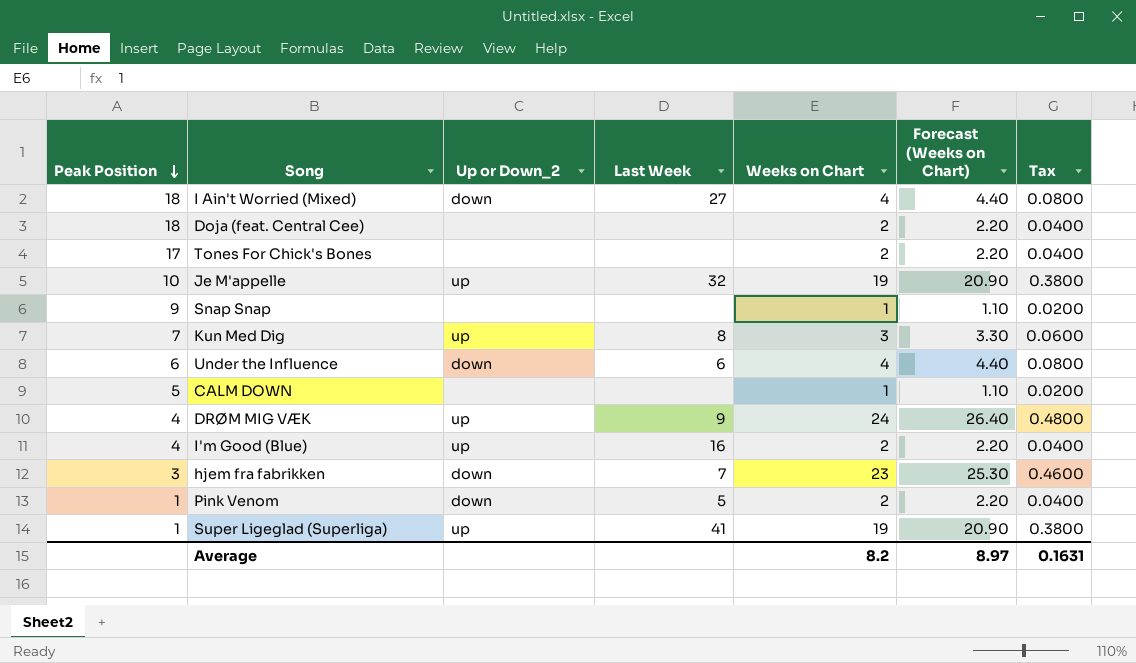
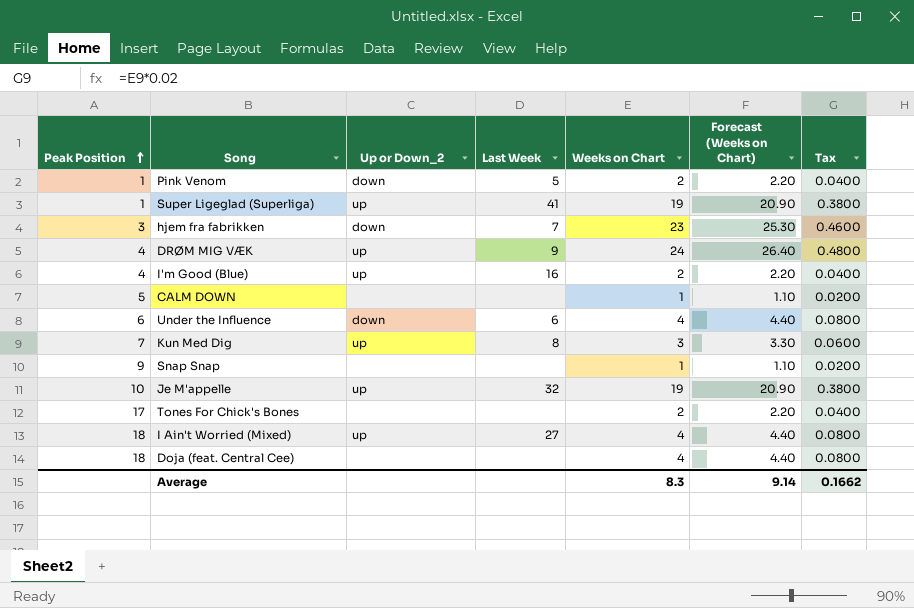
row order: Peak Position descending -> Peak Position ascending
I Ain't Worried (Mixed) | Up or Down_2: down -> up
Doja (feat. Central Cee) | Weeks on Chart: 2 -> 4
Doja (feat. Central Cee) | Forecast (Weeks on Chart): 2.20 -> 4.40
Doja (feat. Central Cee) | Tax: 0.0400 -> 0.0800
Average | Weeks on Chart: 8.2 -> 8.3
Average | Forecast (Weeks on Chart): 8.97 -> 9.14
Average | Tax: 0.1631 -> 0.1662

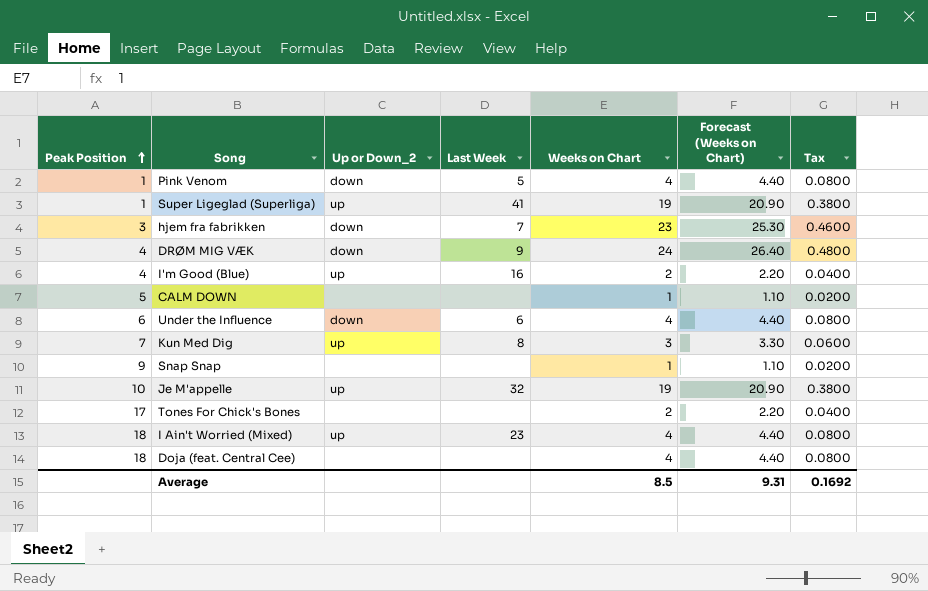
Pink Venom | Weeks on Chart: 2 -> 4
Pink Venom | Forecast (Weeks on Chart): 2.20 -> 4.40
Pink Venom | Tax: 0.0400 -> 0.0800
DRØM MIG VÆK | Up or Down_2: up -> down
I Ain't Worried (Mixed) | Last Week: 27 -> 23
Average | Weeks on Chart: 8.3 -> 8.5
Average | Forecast (Weeks on Chart): 9.14 -> 9.31
Average | Tax: 0.1662 -> 0.1692

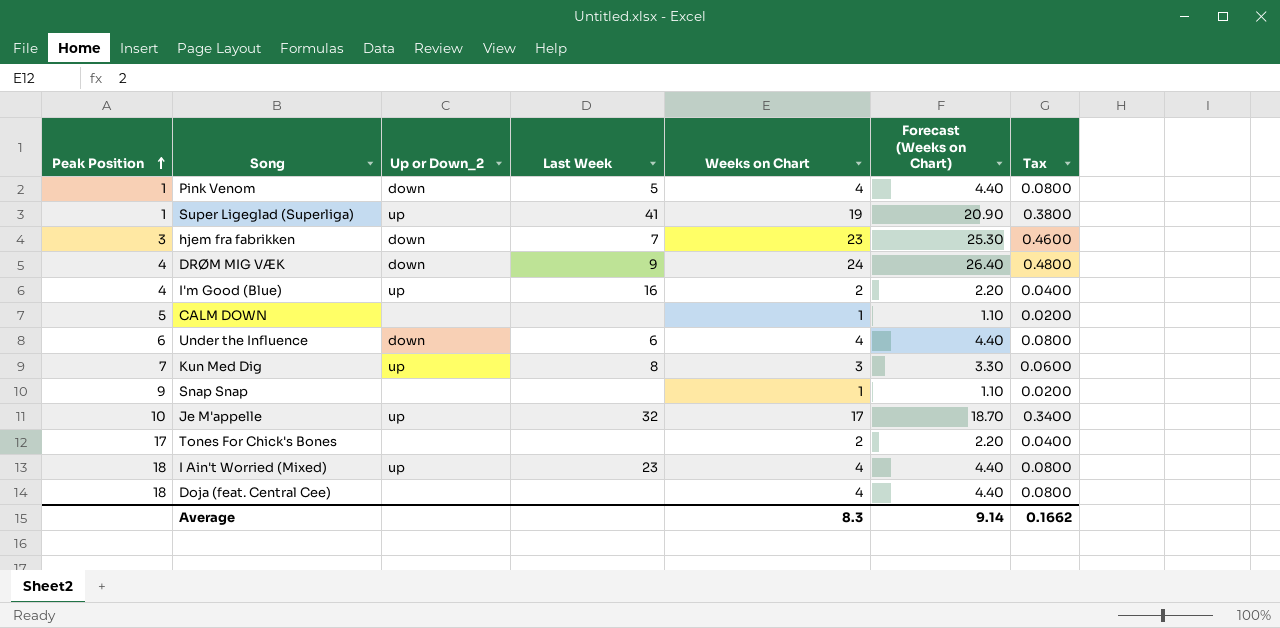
Je M'appelle | Weeks on Chart: 19 -> 17
Je M'appelle | Forecast (Weeks on Chart): 20.90 -> 18.70
Je M'appelle | Tax: 0.3800 -> 0.3400
Average | Weeks on Chart: 8.5 -> 8.3
Average | Forecast (Weeks on Chart): 9.31 -> 9.14
Average | Tax: 0.1692 -> 0.1662

